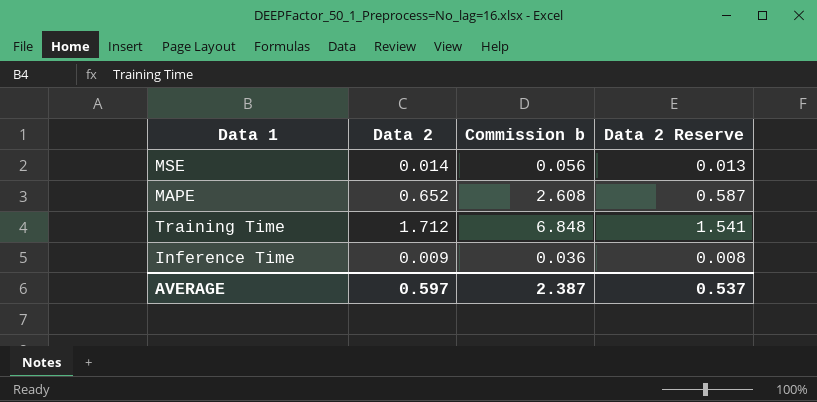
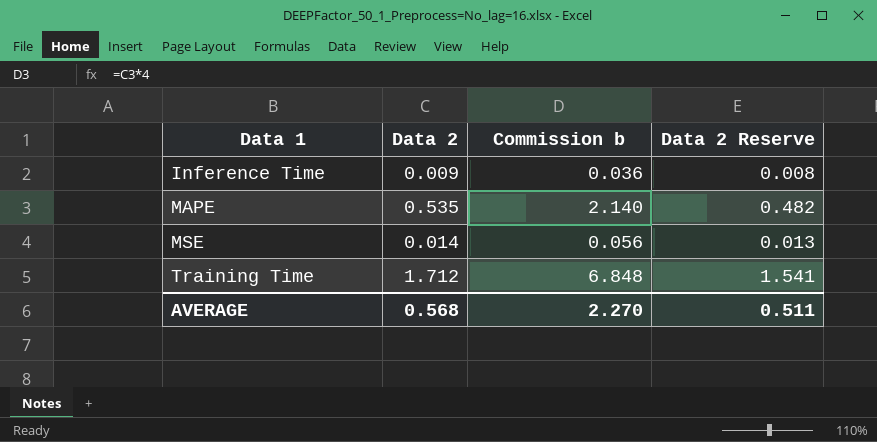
row order: none -> Data 1 ascending
MAPE | Data 2: 0.652 -> 0.535
MAPE | Commission b: 2.608 -> 2.140
MAPE | Data 2 Reserve: 0.587 -> 0.482
AVERAGE | Data 2: 0.597 -> 0.568
AVERAGE | Commission b: 2.387 -> 2.270
AVERAGE | Data 2 Reserve: 0.537 -> 0.511

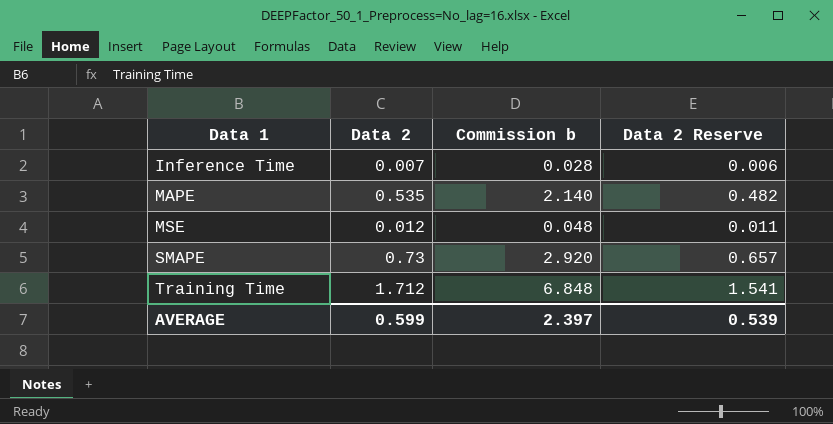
Inference Time | Data 2: 0.009 -> 0.007
Inference Time | Commission b: 0.036 -> 0.028
Inference Time | Data 2 Reserve: 0.008 -> 0.006
MSE | Data 2: 0.014 -> 0.012
MSE | Commission b: 0.056 -> 0.048
MSE | Data 2 Reserve: 0.013 -> 0.011
row SMAPE: none -> 0.73 | 2.920 | 0.657
AVERAGE | Data 2: 0.568 -> 0.599
AVERAGE | Commission b: 2.270 -> 2.397
AVERAGE | Data 2 Reserve: 0.511 -> 0.539

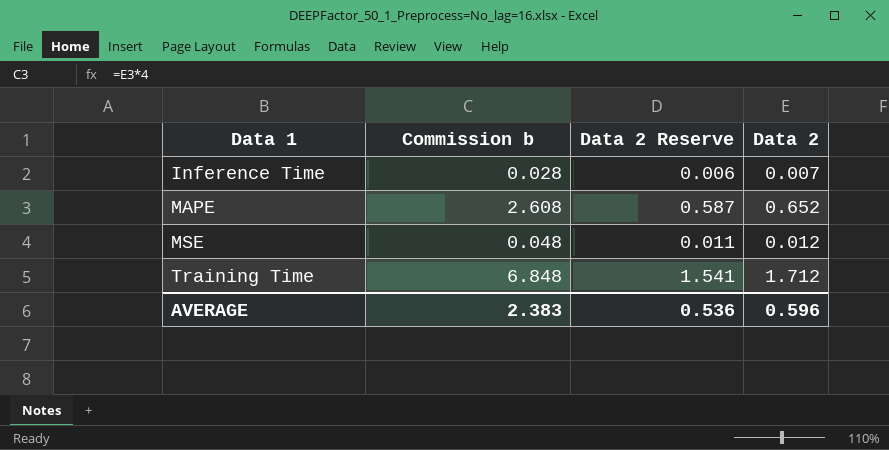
column Data 2 | position: 2 -> 4
row SMAPE: 0.73 | 2.920 | 0.657 -> none
MAPE | Commission b: 2.140 -> 2.608
MAPE | Data 2 Reserve: 0.482 -> 0.587
MAPE | Data 2: 0.535 -> 0.652
AVERAGE | Commission b: 2.397 -> 2.383
AVERAGE | Data 2 Reserve: 0.539 -> 0.536
AVERAGE | Data 2: 0.599 -> 0.596

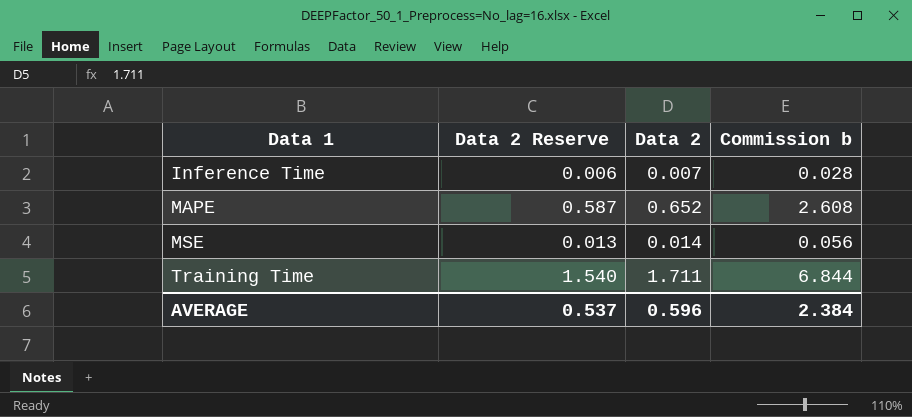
column Commission b | position: 2 -> 4
MSE | Data 2 Reserve: 0.011 -> 0.013
MSE | Data 2: 0.012 -> 0.014
MSE | Commission b: 0.048 -> 0.056
Training Time | Data 2 Reserve: 1.541 -> 1.540
Training Time | Data 2: 1.712 -> 1.711
Training Time | Commission b: 6.848 -> 6.844
AVERAGE | Data 2 Reserve: 0.536 -> 0.537
AVERAGE | Commission b: 2.383 -> 2.384

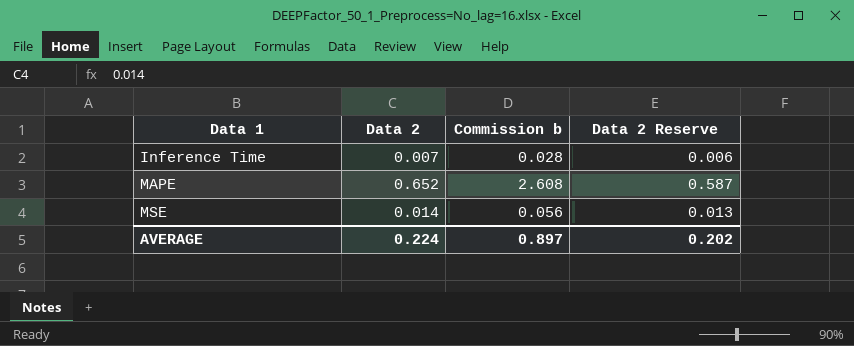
column Data 2 Reserve | position: 2 -> 4
row Training Time: 1.540 | 1.711 | 6.844 -> none
AVERAGE | Data 2: 0.596 -> 0.224
AVERAGE | Commission b: 2.384 -> 0.897
AVERAGE | Data 2 Reserve: 0.537 -> 0.202

